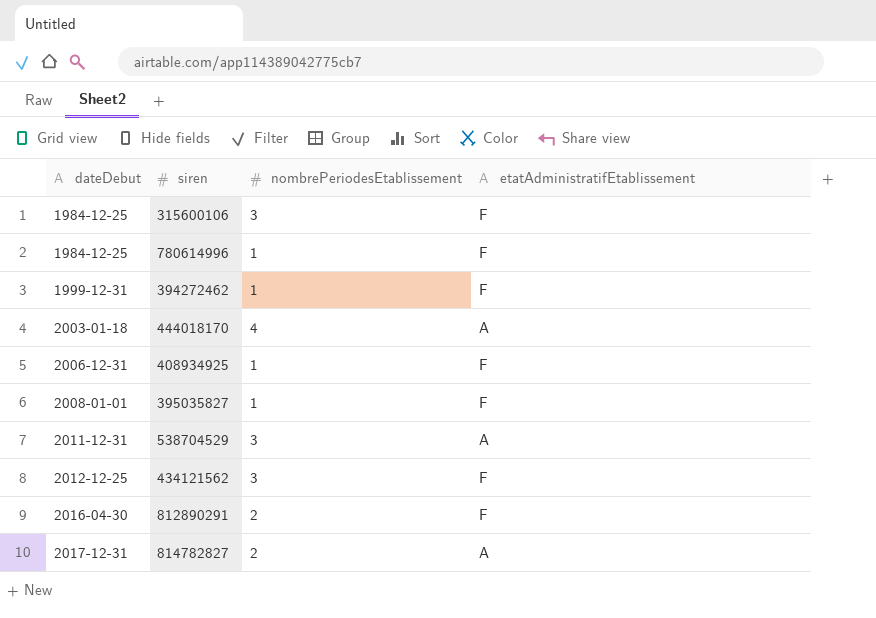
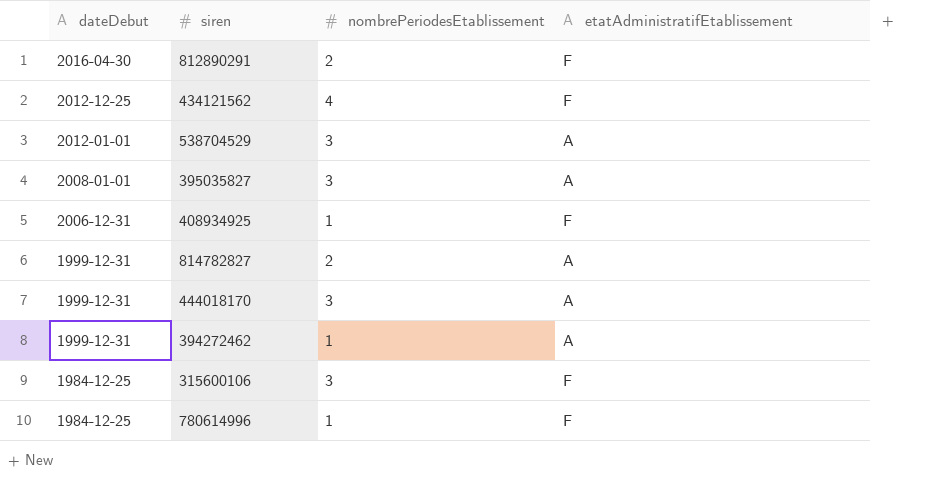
row order: dateDebut ascending -> dateDebut descending
434121562 | nombrePeriodesEtablissement: 3 -> 4
538704529 | dateDebut: 2011-12-31 -> 2012-01-01
395035827 | nombrePeriodesEtablissement: 1 -> 3
395035827 | etatAdministratifEtablissement: F -> A
814782827 | dateDebut: 2017-12-31 -> 1999-12-31
444018170 | dateDebut: 2003-01-18 -> 1999-12-31
444018170 | nombrePeriodesEtablissement: 4 -> 3
394272462 | etatAdministratifEtablissement: F -> A

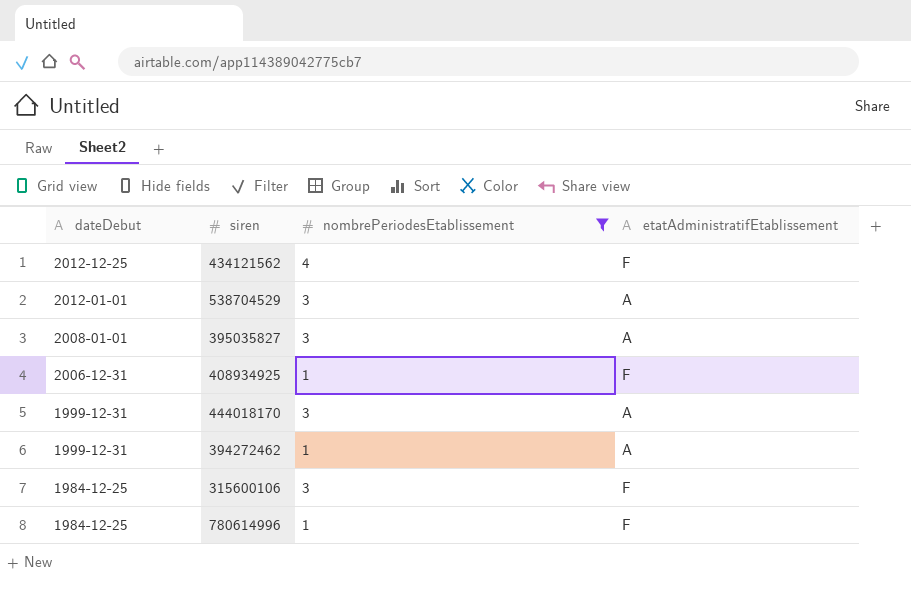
filter: none -> nombrePeriodesEtablissement != 2

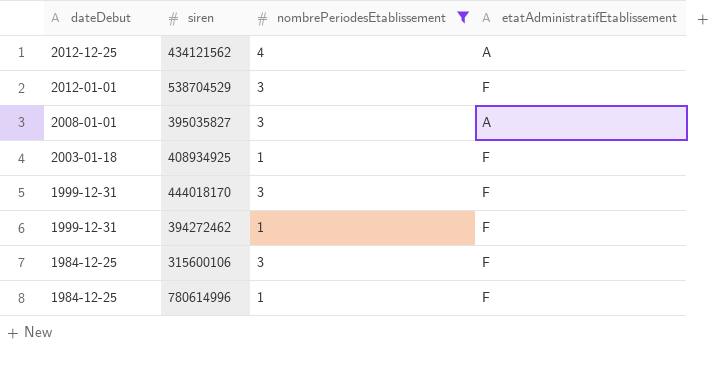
434121562 | etatAdministratifEtablissement: F -> A
538704529 | etatAdministratifEtablissement: A -> F
408934925 | dateDebut: 2006-12-31 -> 2003-01-18
444018170 | etatAdministratifEtablissement: A -> F
394272462 | etatAdministratifEtablissement: A -> F

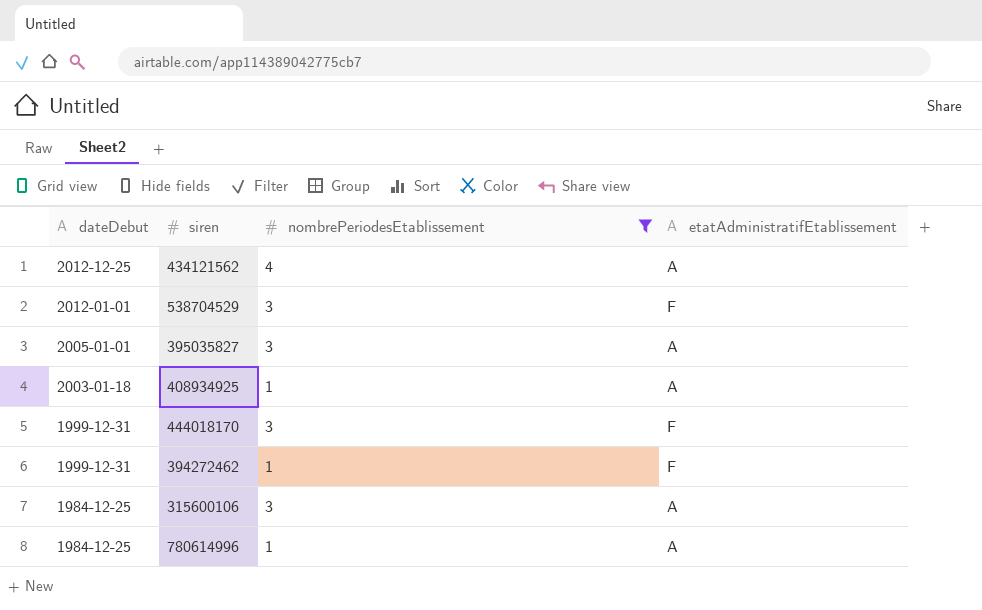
395035827 | dateDebut: 2008-01-01 -> 2005-01-01
408934925 | etatAdministratifEtablissement: F -> A
315600106 | etatAdministratifEtablissement: F -> A
780614996 | etatAdministratifEtablissement: F -> A

